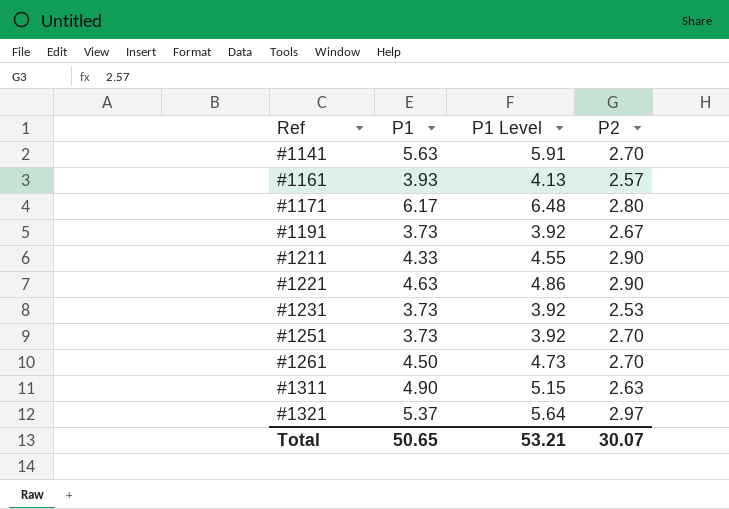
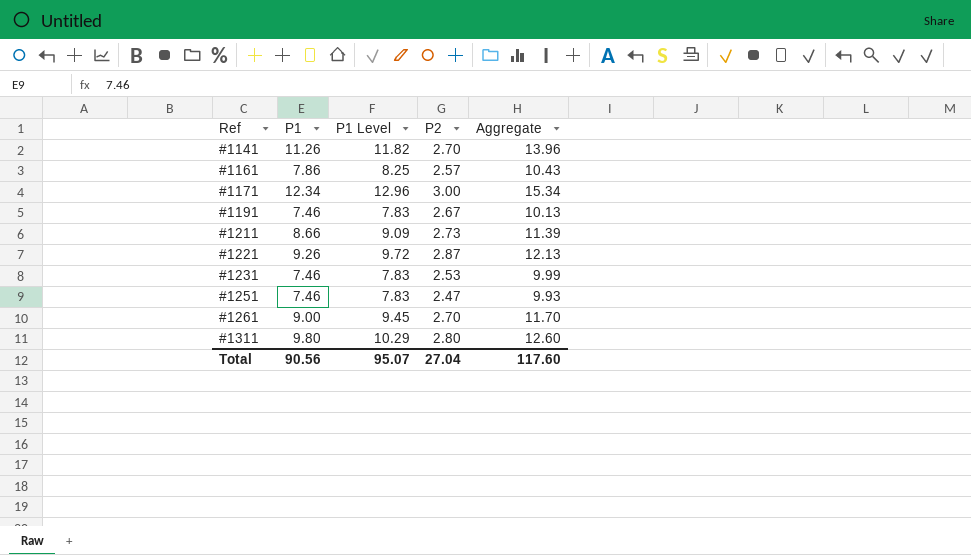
column Aggregate | formula: none -> [P1] + [P2]
row #1321: 5.37 | 5.64 | 2.97 -> none
#1141 | P1: 5.63 -> 11.26
#1141 | P1 Level: 5.91 -> 11.82
#1161 | P1: 3.93 -> 7.86
#1161 | P1 Level: 4.13 -> 8.25
#1171 | P1: 6.17 -> 12.34
#1171 | P1 Level: 6.48 -> 12.96
#1171 | P2: 2.80 -> 3.00
#1191 | P1: 3.73 -> 7.46
#1191 | P1 Level: 3.92 -> 7.83
#1211 | P1: 4.33 -> 8.66
#1211 | P1 Level: 4.55 -> 9.09
#1211 | P2: 2.90 -> 2.73
#1221 | P1: 4.63 -> 9.26
#1221 | P1 Level: 4.86 -> 9.72
#1221 | P2: 2.90 -> 2.87
#1231 | P1: 3.73 -> 7.46
#1231 | P1 Level: 3.92 -> 7.83
#1251 | P1: 3.73 -> 7.46
#1251 | P1 Level: 3.92 -> 7.83
#1251 | P2: 2.70 -> 2.47
#1261 | P1: 4.50 -> 9.00
#1261 | P1 Level: 4.73 -> 9.45
#1311 | P1: 4.90 -> 9.80
#1311 | P1 Level: 5.15 -> 10.29
#1311 | P2: 2.63 -> 2.80
Total | P1: 50.65 -> 90.56
Total | P1 Level: 53.21 -> 95.07
Total | P2: 30.07 -> 27.04

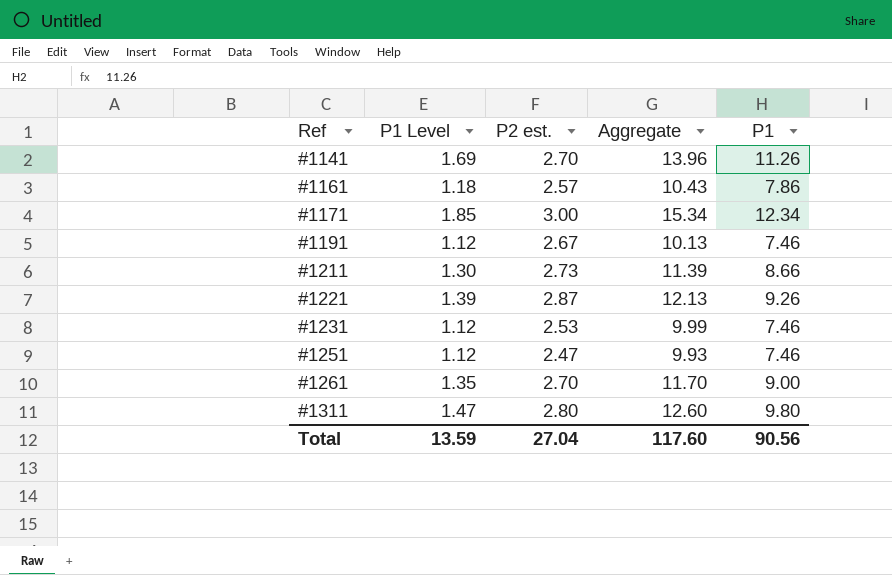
column P1 Level | formula: [P1] * 1.05 -> [P1] * 0.15
column name: P2 -> P2 est.
column P1 | position: 2 -> 5
Total | P1 Level: 95.07 -> 13.59

